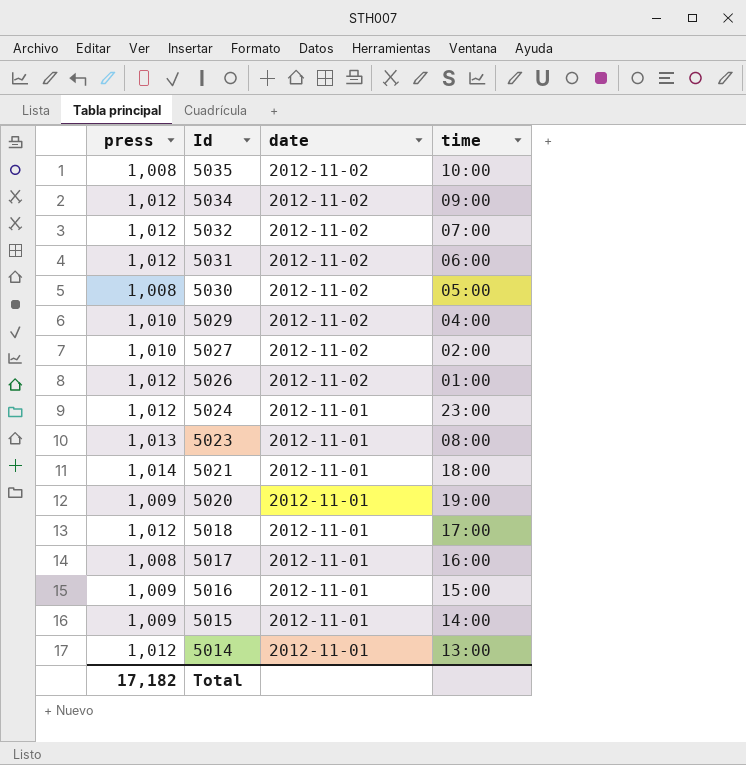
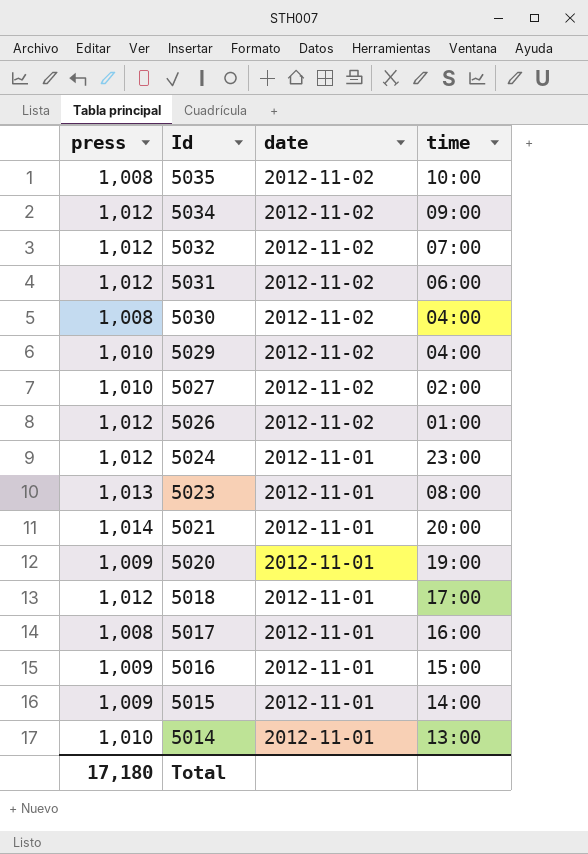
5030 | time: 05:00 -> 04:00
5021 | time: 18:00 -> 20:00
5014 | press: 1,012 -> 1,010
Total | press: 17,182 -> 17,180

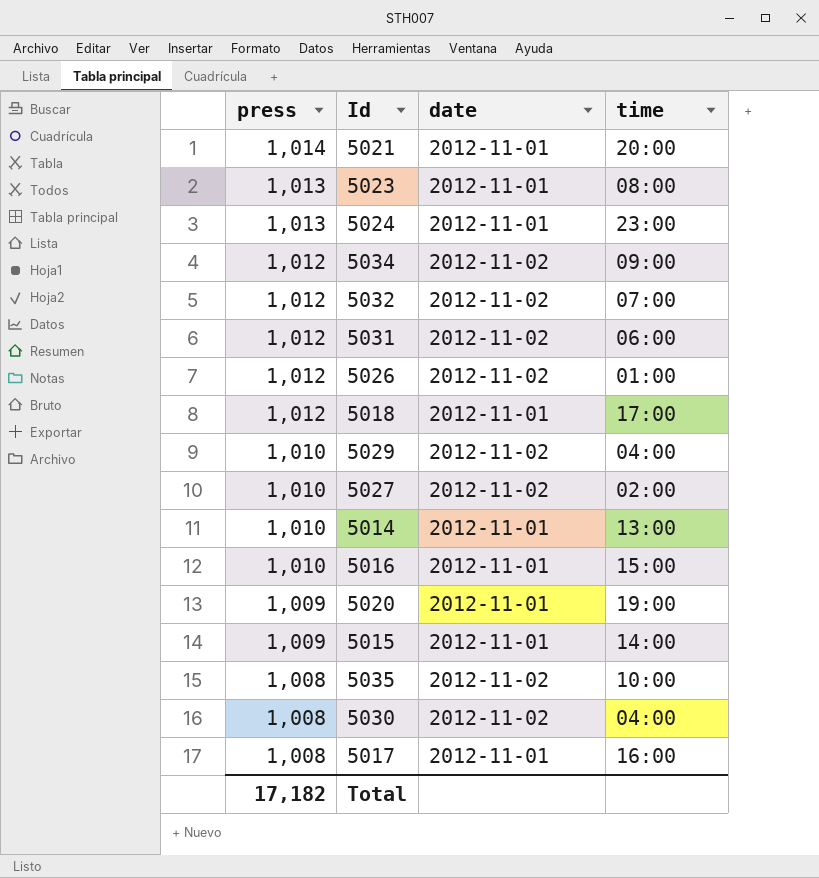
row order: Id descending -> press descending
5024 | press: 1,012 -> 1,013
5016 | press: 1,009 -> 1,010
Total | press: 17,180 -> 17,182

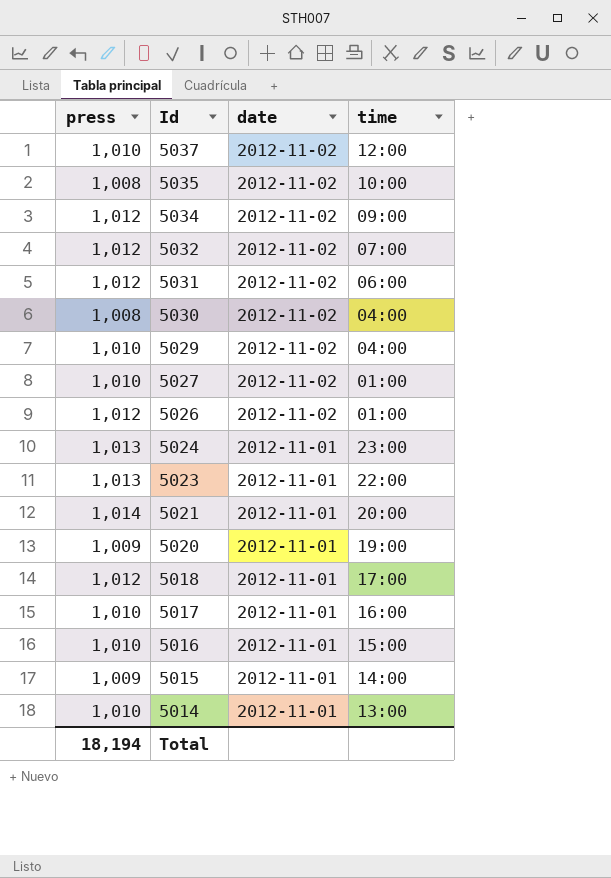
row order: press descending -> Id descending
row 5037: none -> 1,010 | 2012-11-02 | 12:00
5027 | time: 02:00 -> 01:00
5023 | time: 08:00 -> 22:00
5017 | press: 1,008 -> 1,010
Total | press: 17,182 -> 18,194

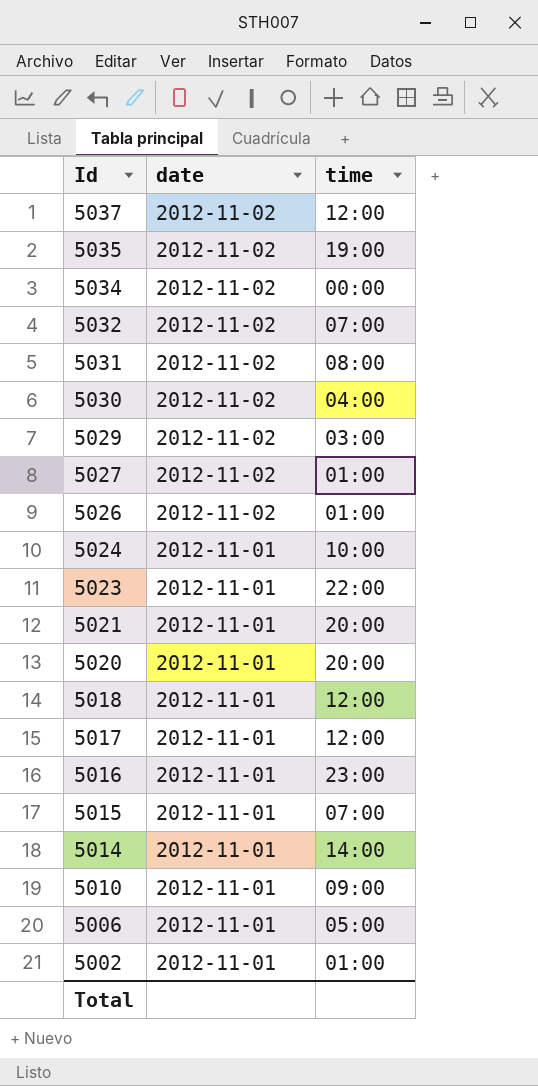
column press | position: 1 -> none
5035 | time: 10:00 -> 19:00
5034 | time: 09:00 -> 00:00
5031 | time: 06:00 -> 08:00
5029 | time: 04:00 -> 03:00
5024 | time: 23:00 -> 10:00
5020 | time: 19:00 -> 20:00
5018 | time: 17:00 -> 12:00
5017 | time: 16:00 -> 12:00
5016 | time: 15:00 -> 23:00
5015 | time: 14:00 -> 07:00
5014 | time: 13:00 -> 14:00
row 5010: none -> 2012-11-01 | 09:00
row 5006: none -> 2012-11-01 | 05:00
row 5002: none -> 2012-11-01 | 01:00

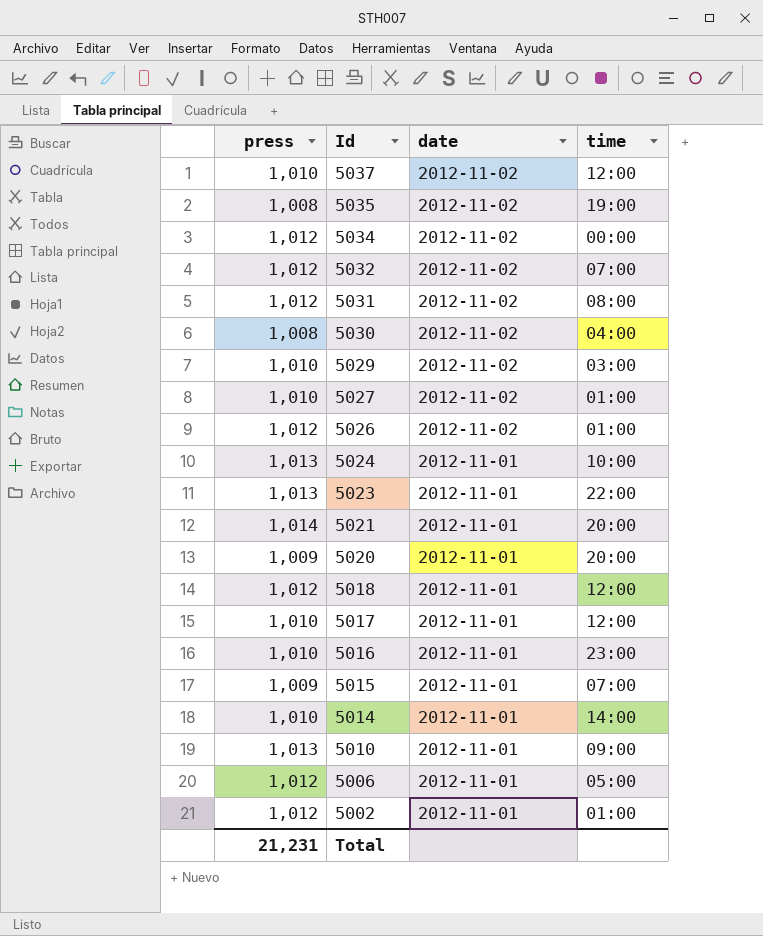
column press | position: none -> 1

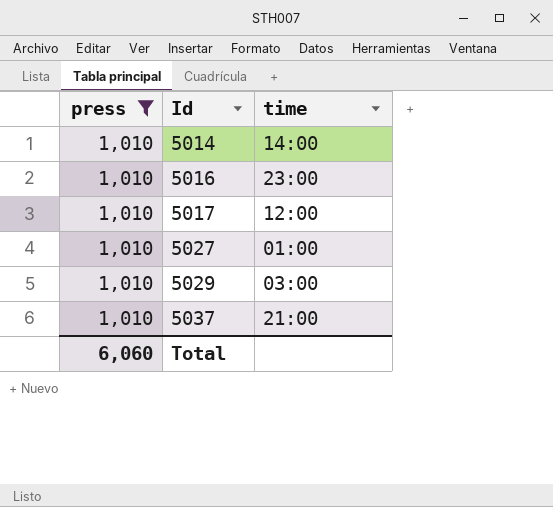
filter: none -> press = 1,010
row order: Id descending -> Id ascending
column date | position: 3 -> none
5037 | time: 12:00 -> 21:00
Total | press: 21,231 -> 6,060

